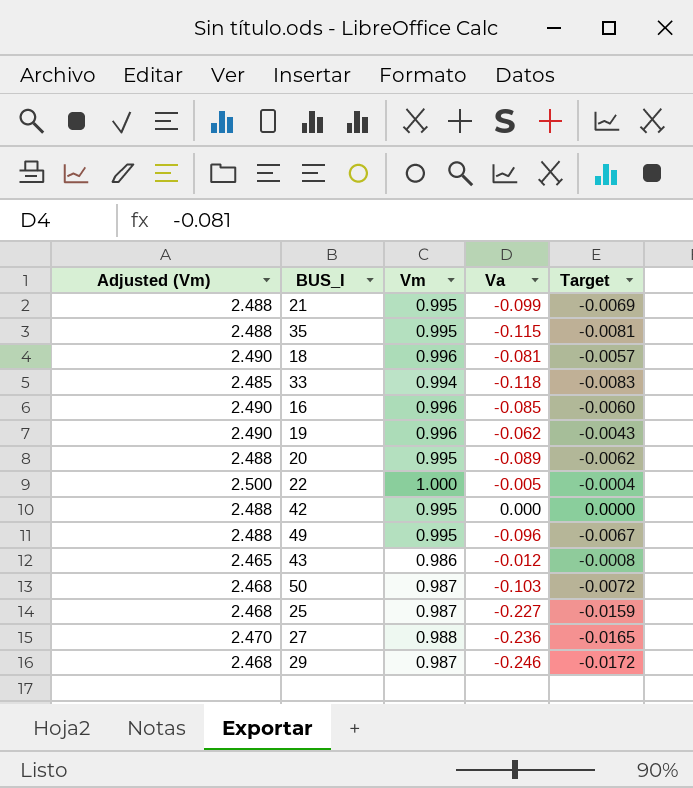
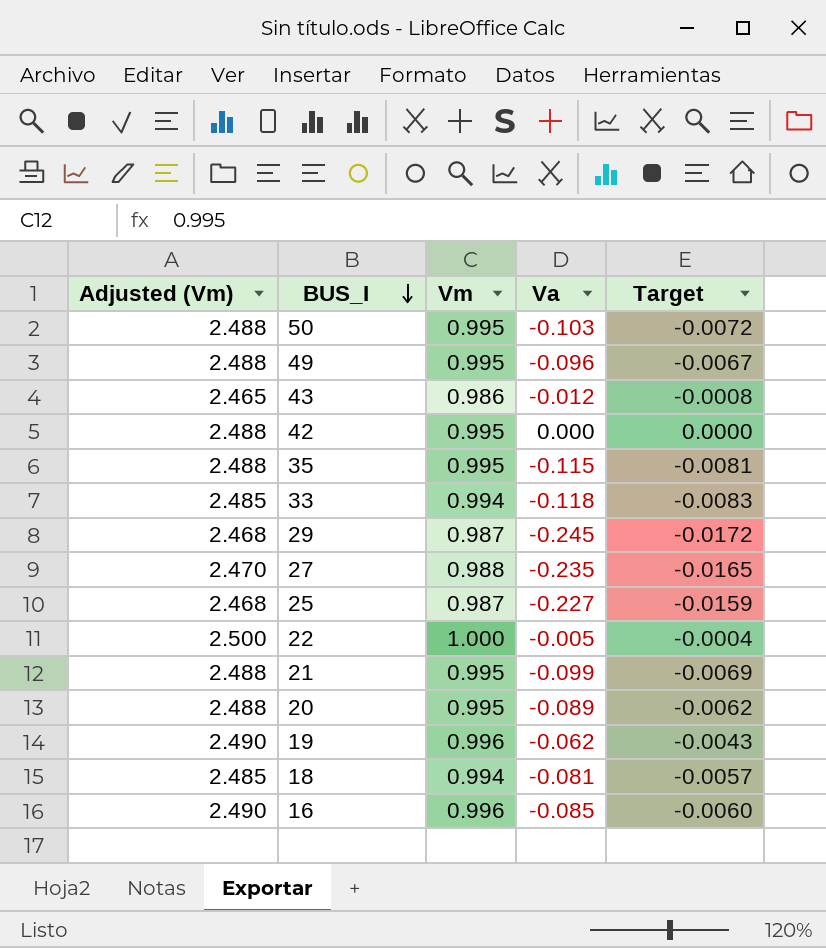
row order: none -> BUS_I descending
50 | Adjusted (Vm): 2.468 -> 2.488
50 | Vm: 0.987 -> 0.995
29 | Va: -0.246 -> -0.245
27 | Va: -0.236 -> -0.235
18 | Adjusted (Vm): 2.490 -> 2.485
18 | Vm: 0.996 -> 0.994

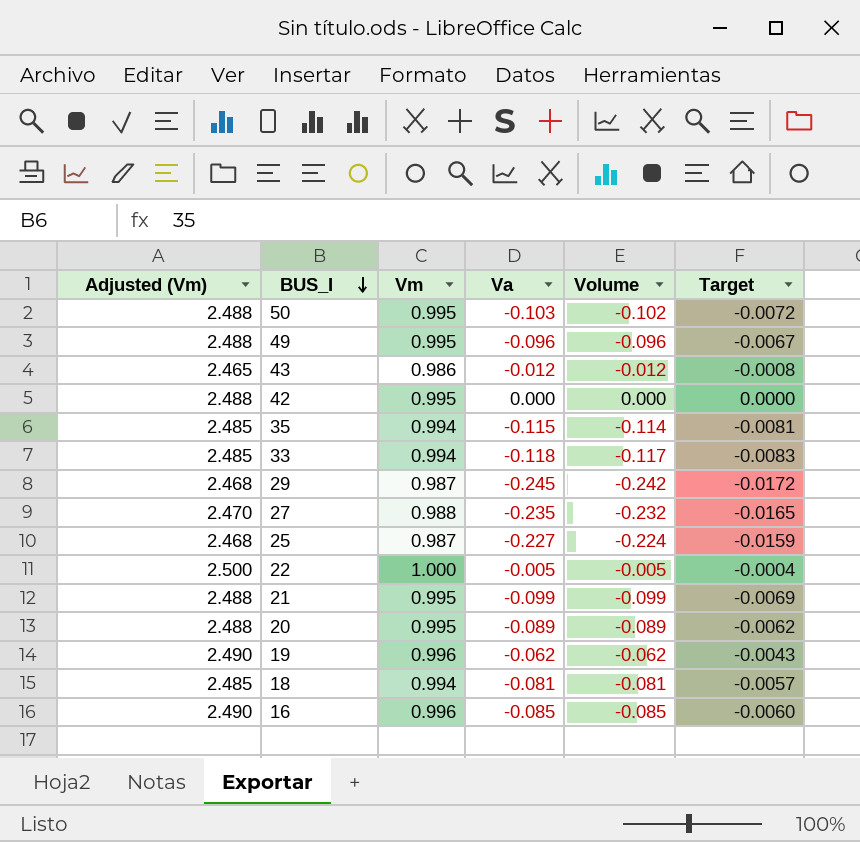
column Volume | formula: none -> [Vm] * [Va]
35 | Adjusted (Vm): 2.488 -> 2.485
35 | Vm: 0.995 -> 0.994

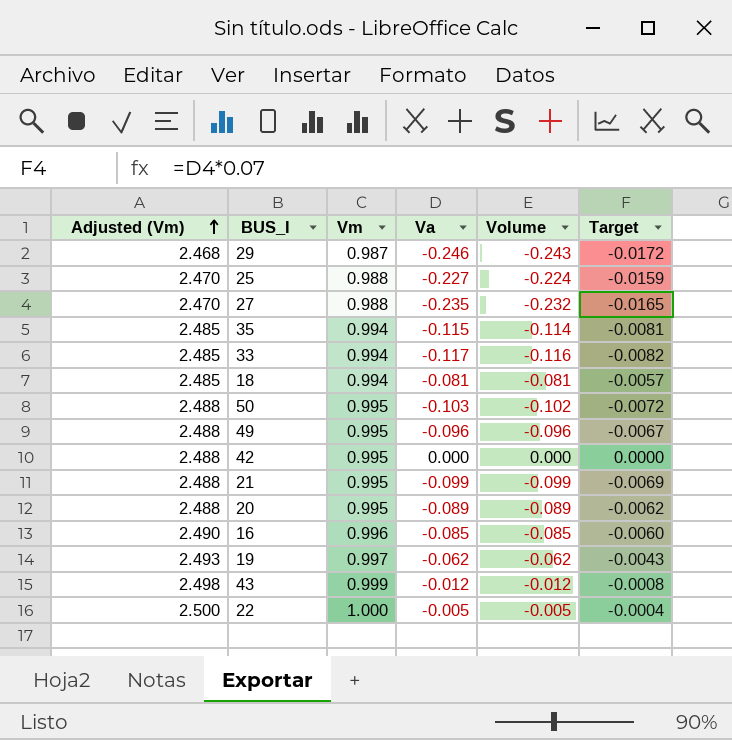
row order: BUS_I descending -> Adjusted (Vm) ascending
29 | Va: -0.245 -> -0.246
29 | Volume: -0.242 -> -0.243
25 | Adjusted (Vm): 2.468 -> 2.470
25 | Vm: 0.987 -> 0.988
33 | Va: -0.118 -> -0.117
33 | Volume: -0.117 -> -0.116
33 | Target: -0.0083 -> -0.0082
19 | Adjusted (Vm): 2.490 -> 2.493
19 | Vm: 0.996 -> 0.997
43 | Adjusted (Vm): 2.465 -> 2.498
43 | Vm: 0.986 -> 0.999

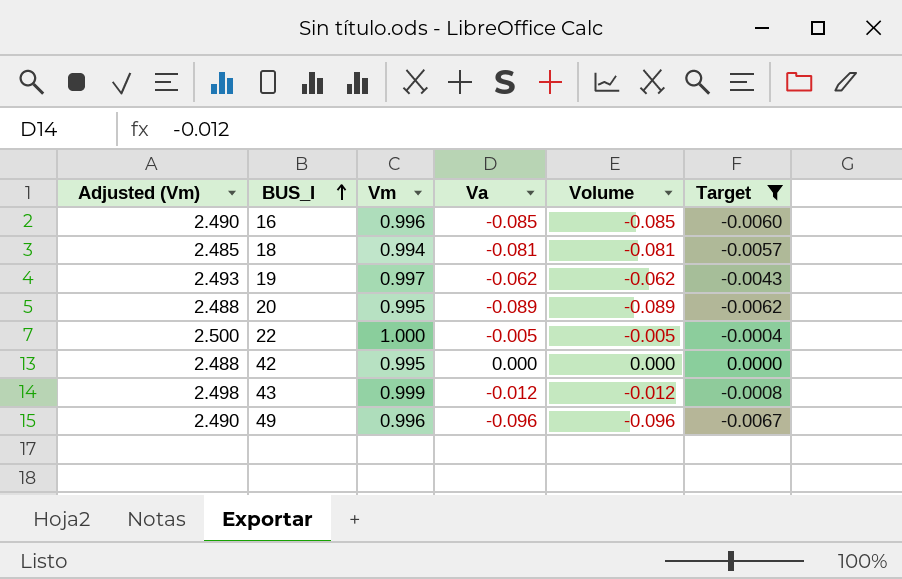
filter: none -> Target >= -0.0067
row order: Adjusted (Vm) ascending -> BUS_I ascending
49 | Adjusted (Vm): 2.488 -> 2.490
49 | Vm: 0.995 -> 0.996

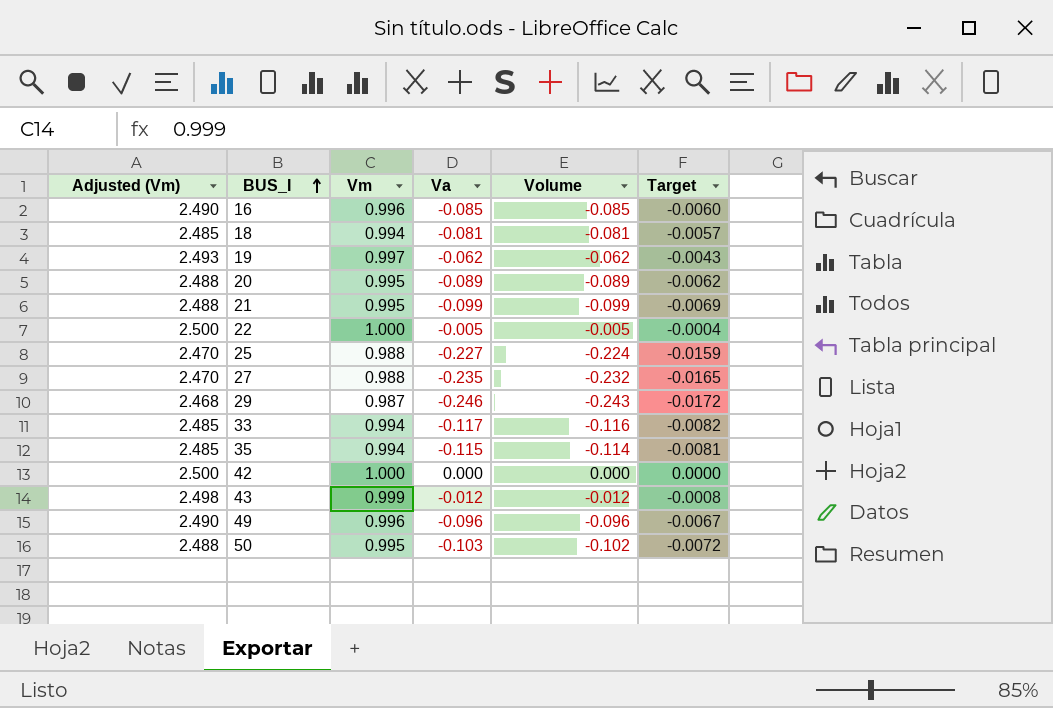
filter: Target >= -0.0067 -> none
42 | Adjusted (Vm): 2.488 -> 2.500
42 | Vm: 0.995 -> 1.000

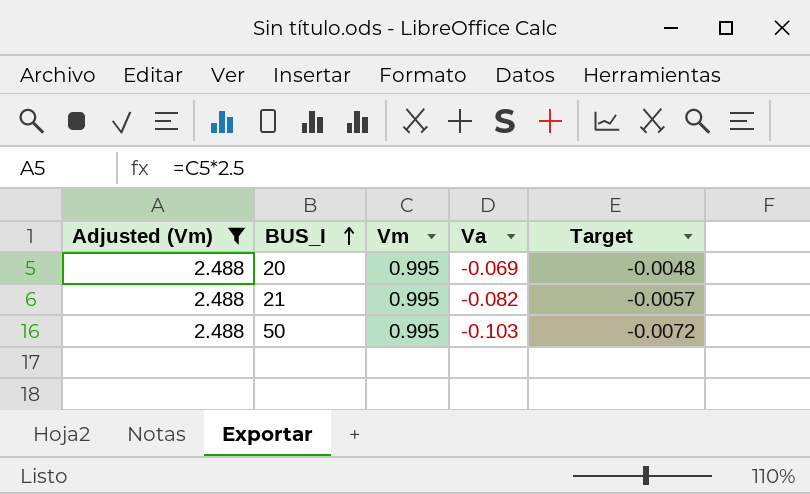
filter: none -> Adjusted (Vm) = 2.488
column Volume | formula: [Vm] * [Va] -> none
20 | Va: -0.089 -> -0.069
20 | Target: -0.0062 -> -0.0048
21 | Va: -0.099 -> -0.082
21 | Target: -0.0069 -> -0.0057

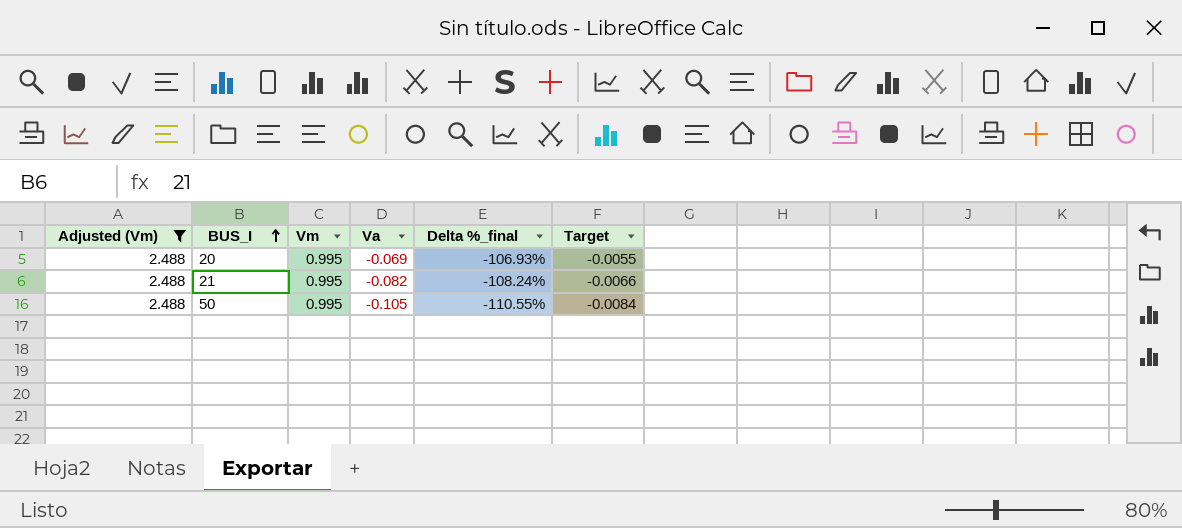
column Delta %_final | formula: none -> ([Va] - [Vm]) / [Vm]
column Target | formula: [Va] * 0.07 -> [Va] * 0.08
50 | Va: -0.103 -> -0.105

